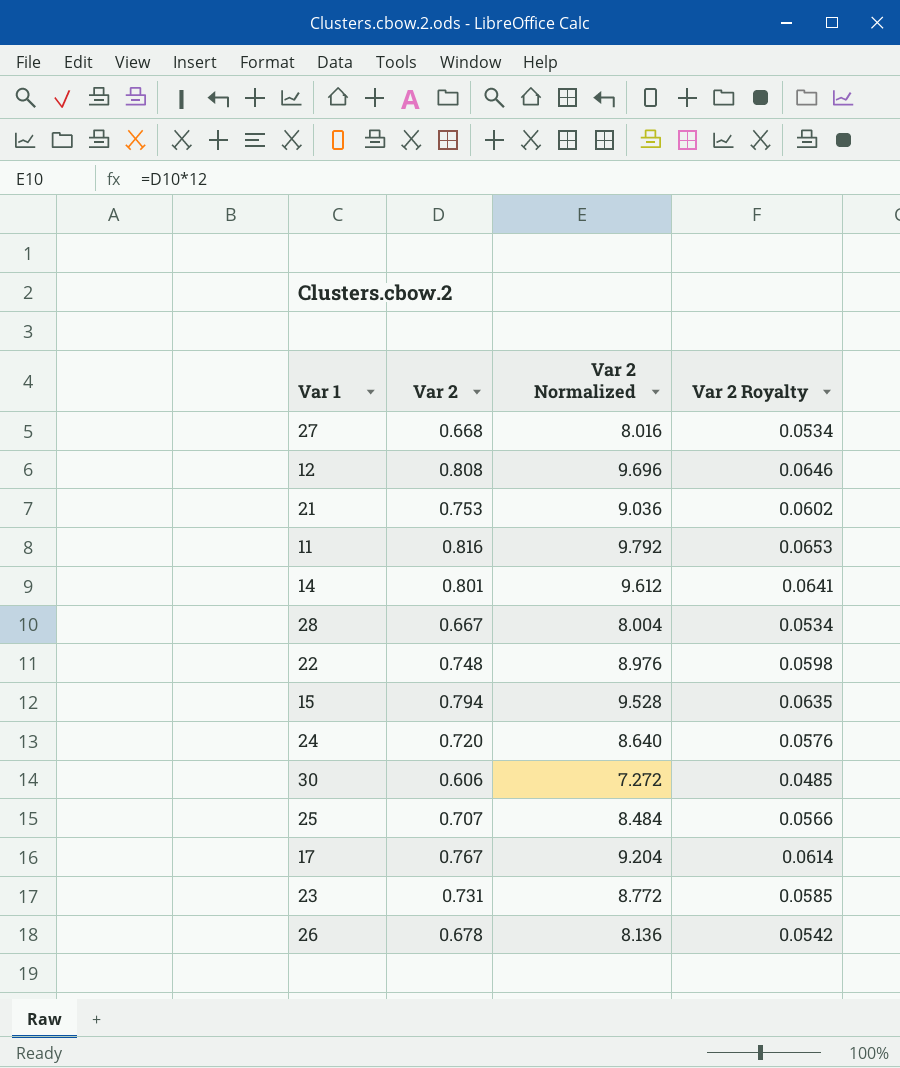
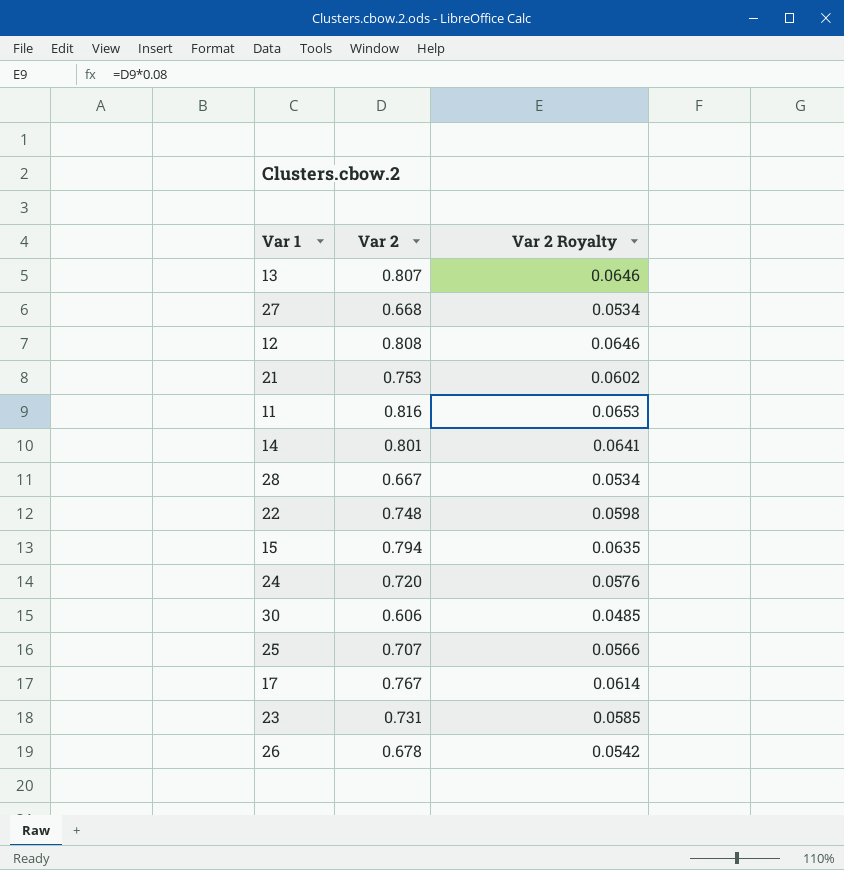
column Var 2 Normalized | formula: [Var 2] * 12 -> none
row 13: none -> 0.807 | 0.0646

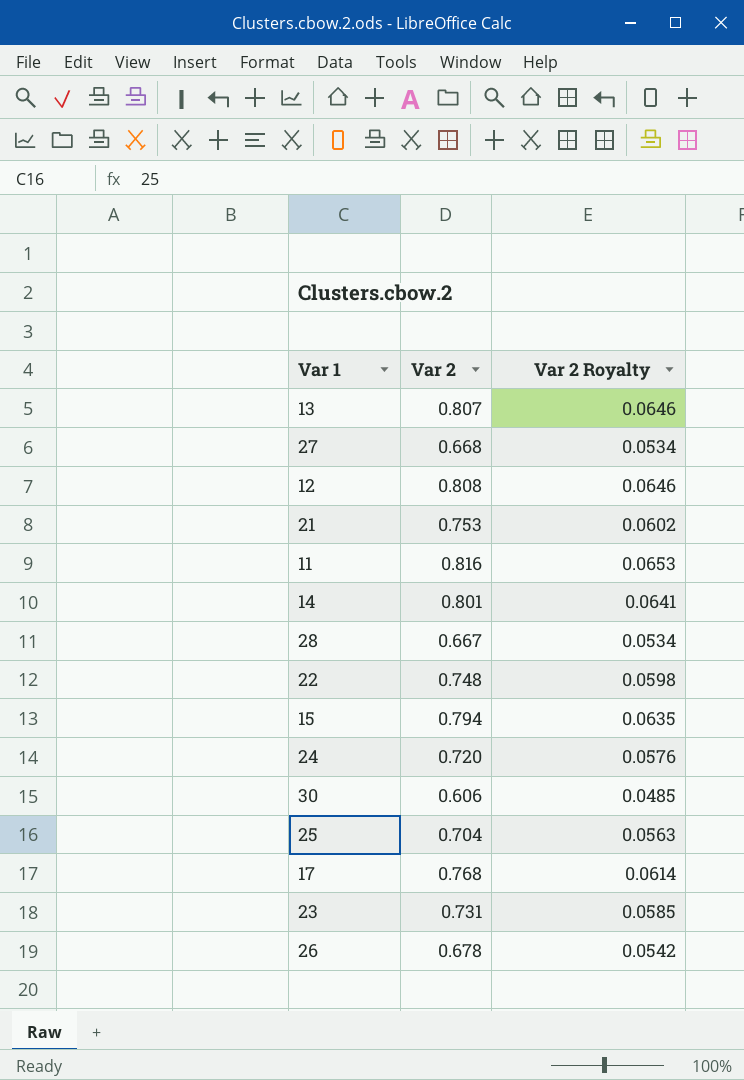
25 | Var 2: 0.707 -> 0.704
25 | Var 2 Royalty: 0.0566 -> 0.0563
17 | Var 2: 0.767 -> 0.768

